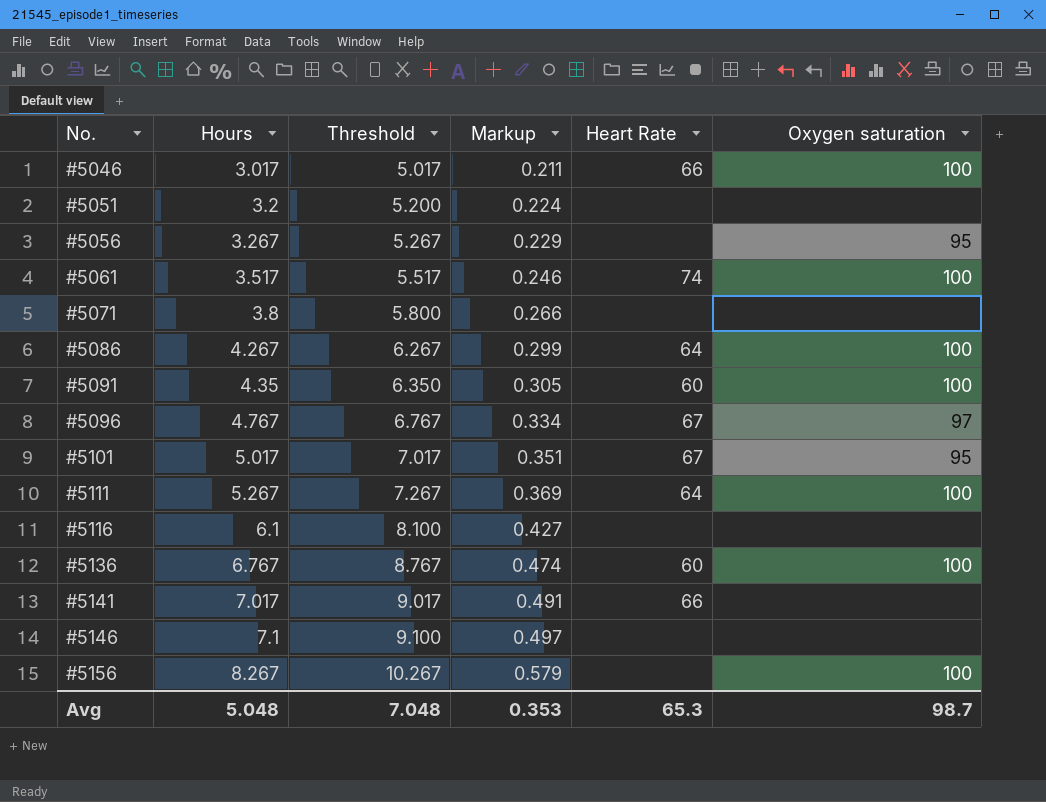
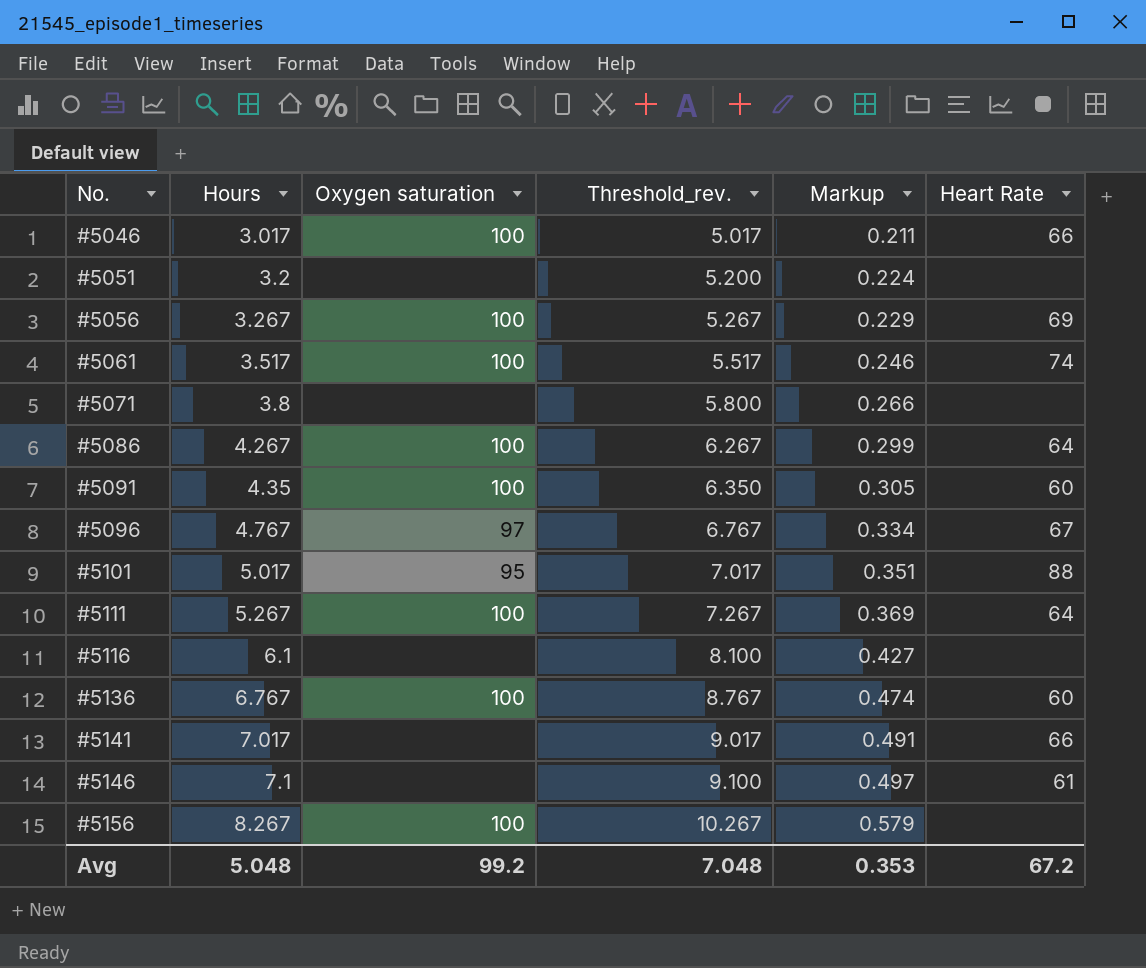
column Oxygen saturation | position: 6 -> 3
column name: Threshold -> Threshold_rev.
#5056 | Oxygen saturation: 95 -> 100
#5056 | Heart Rate: none -> 69
#5101 | Heart Rate: 67 -> 88
#5146 | Heart Rate: none -> 61
Avg | Oxygen saturation: 98.7 -> 99.2
Avg | Heart Rate: 65.3 -> 67.2

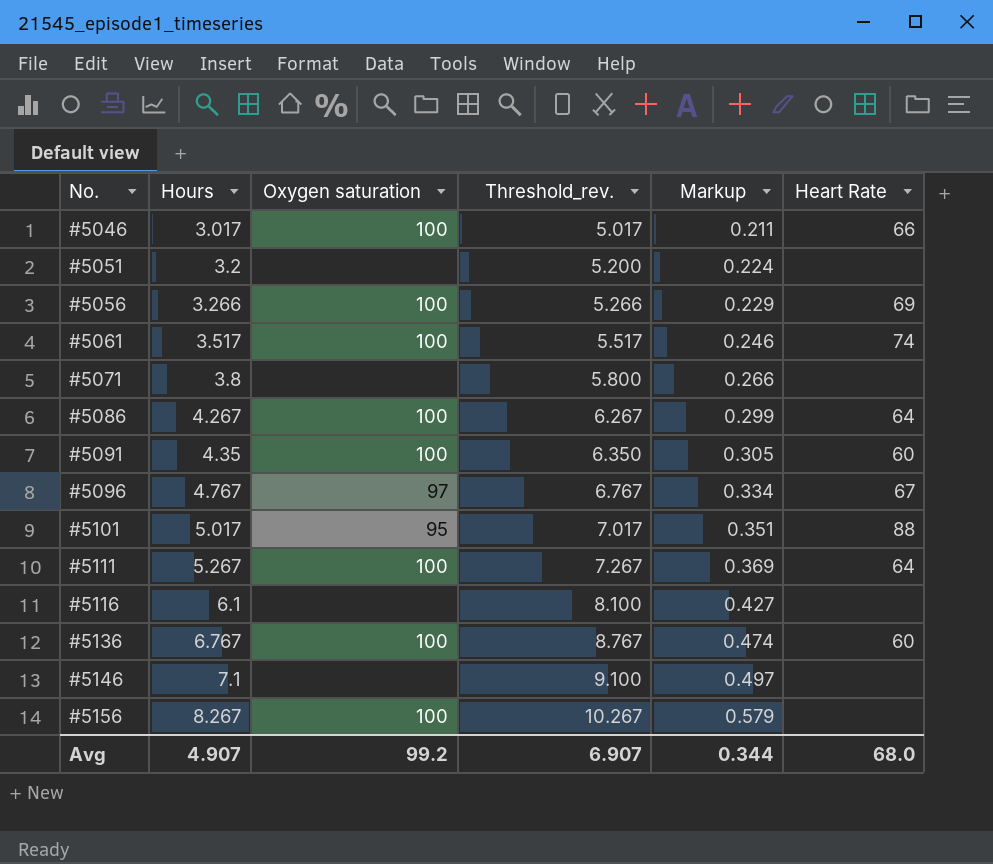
row #5141: 7.017 | none | 9.017 | 0.491 | 66 -> none
#5056 | Hours: 3.267 -> 3.266
#5056 | Threshold_rev.: 5.267 -> 5.266
#5146 | Heart Rate: 61 -> none
Avg | Hours: 5.048 -> 4.907
Avg | Threshold_rev.: 7.048 -> 6.907
Avg | Markup: 0.353 -> 0.344
Avg | Heart Rate: 67.2 -> 68.0

